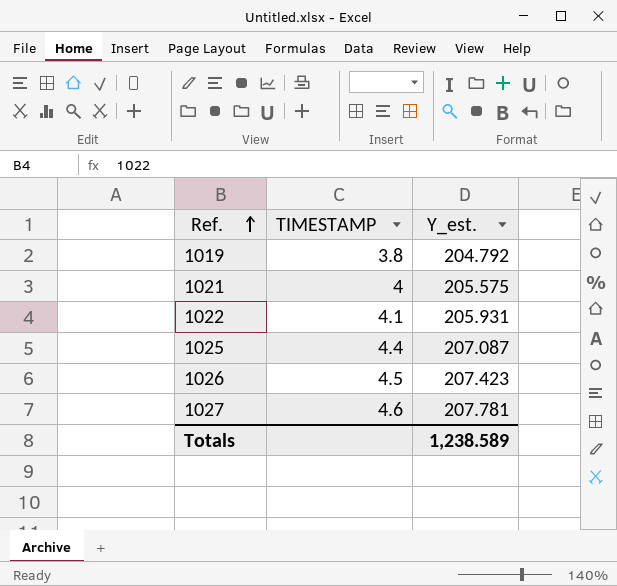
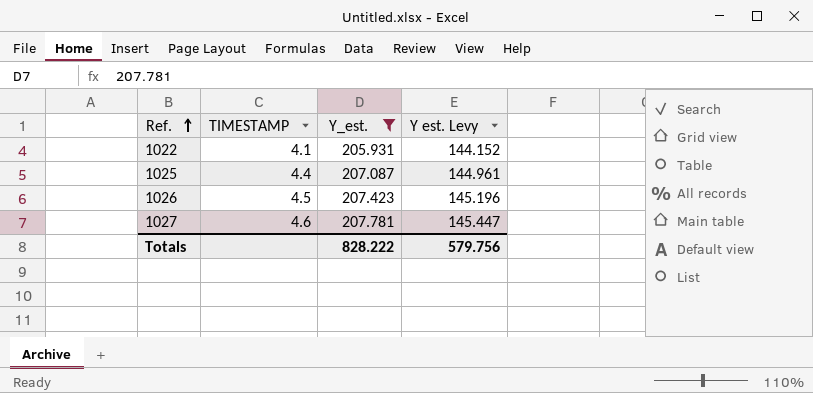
filter: none -> Y_est. >= 205.931
column Y est. Levy | formula: none -> [Y_est.] * 0.7
Totals | Y_est.: 1,238.589 -> 828.222

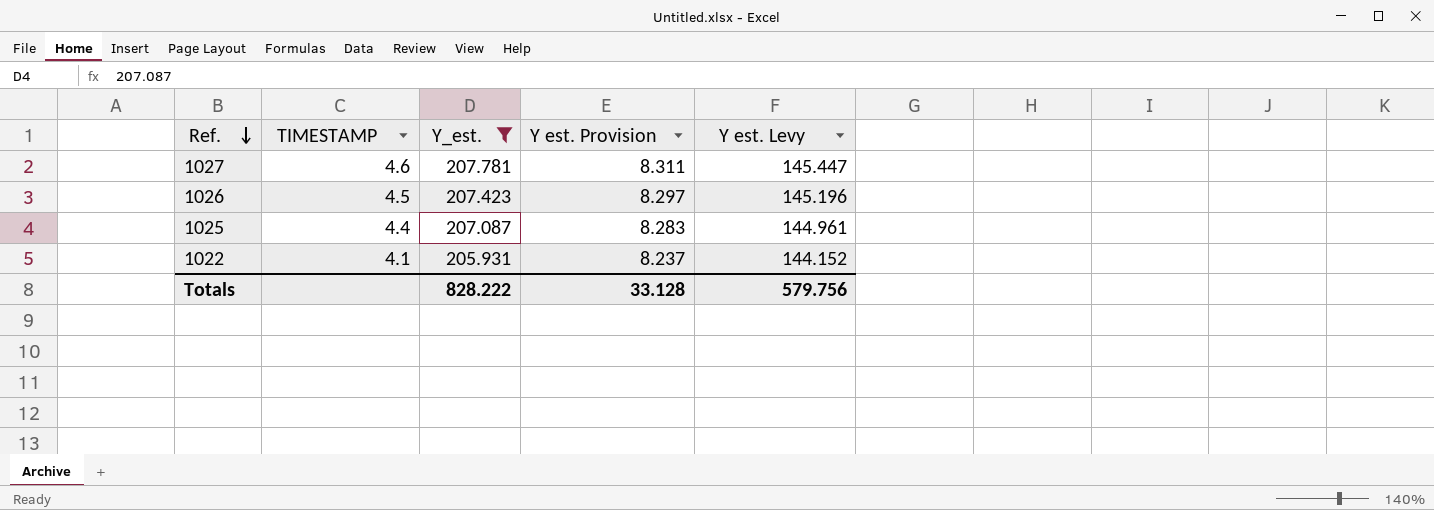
row order: Ref. ascending -> Ref. descending
column Y est. Provision | formula: none -> [Y_est.] * 0.04

